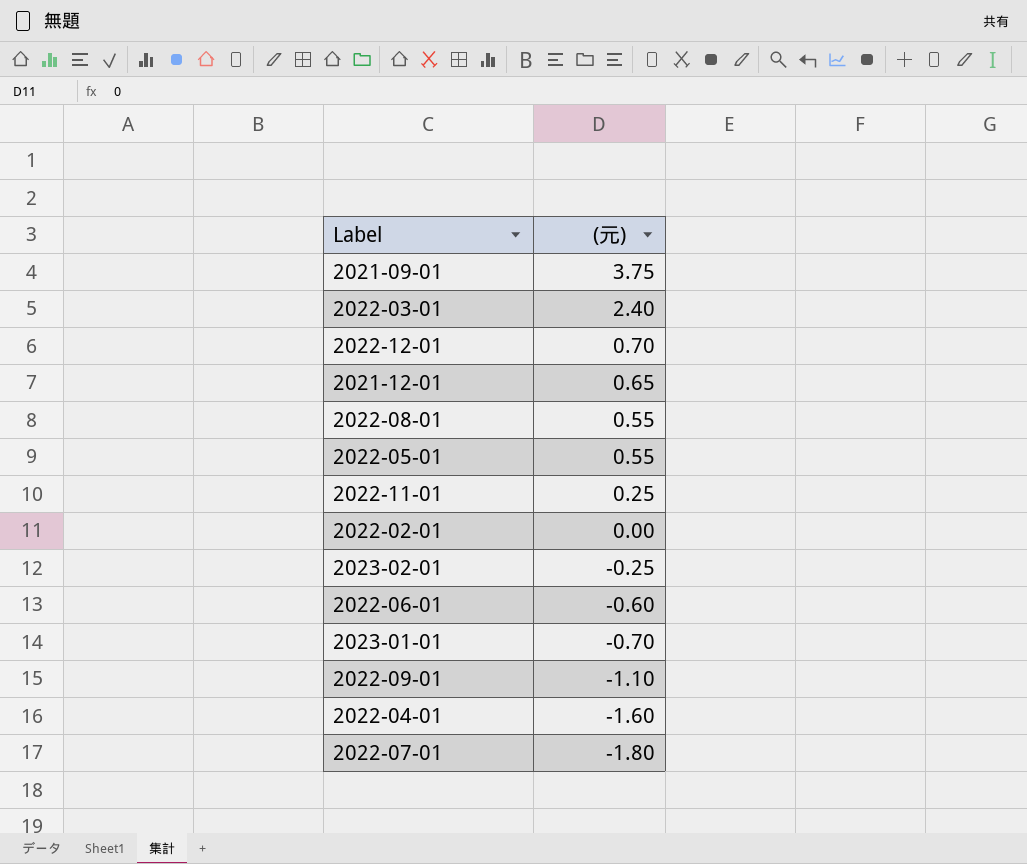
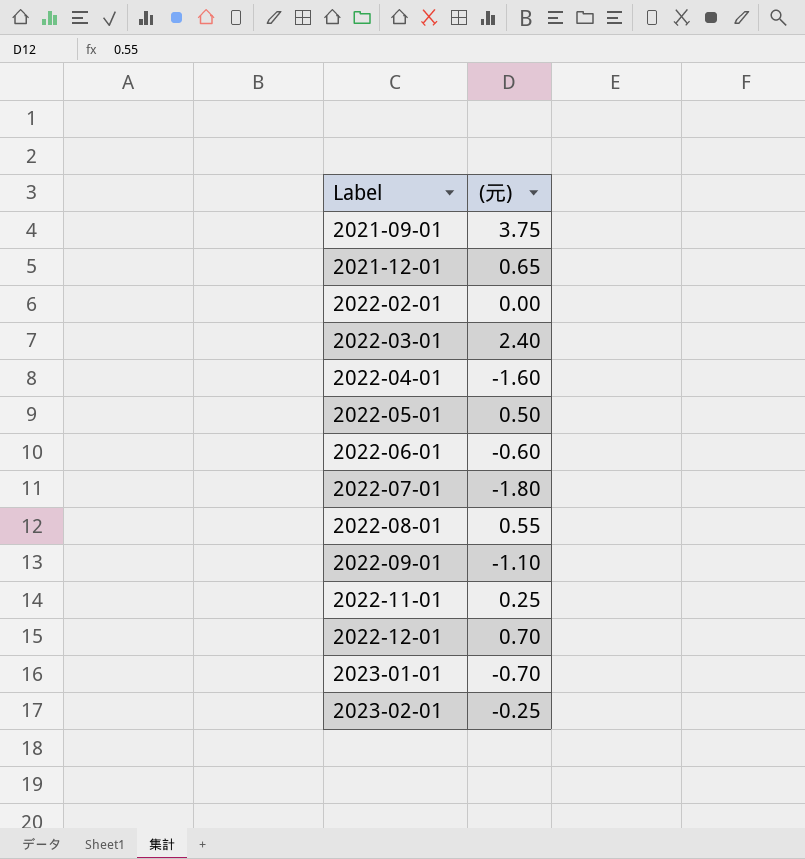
row order: (元) descending -> Label ascending
2022-05-01 | (元): 0.55 -> 0.50

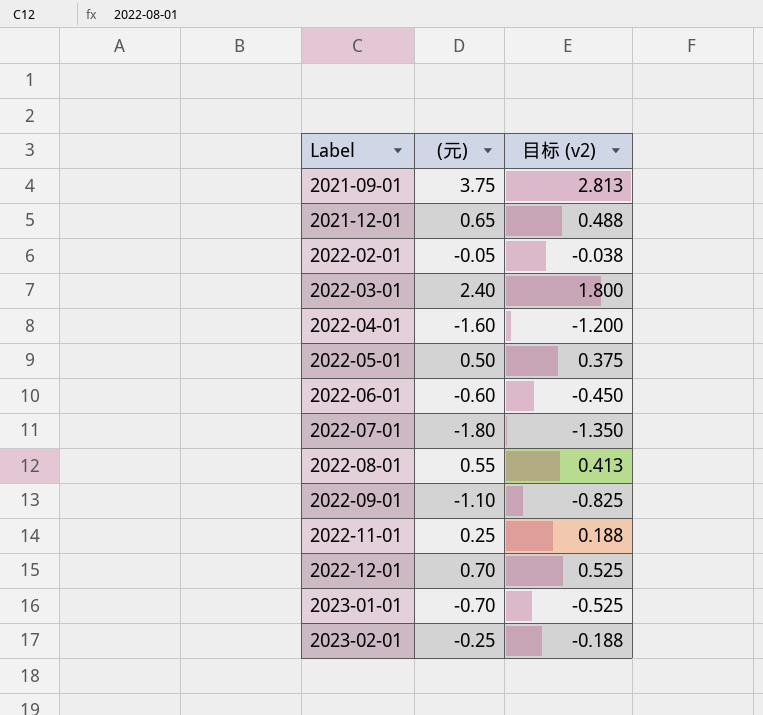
column 目标 (v2) | formula: none -> [(元)] * 0.75
2022-02-01 | (元): 0.00 -> -0.05

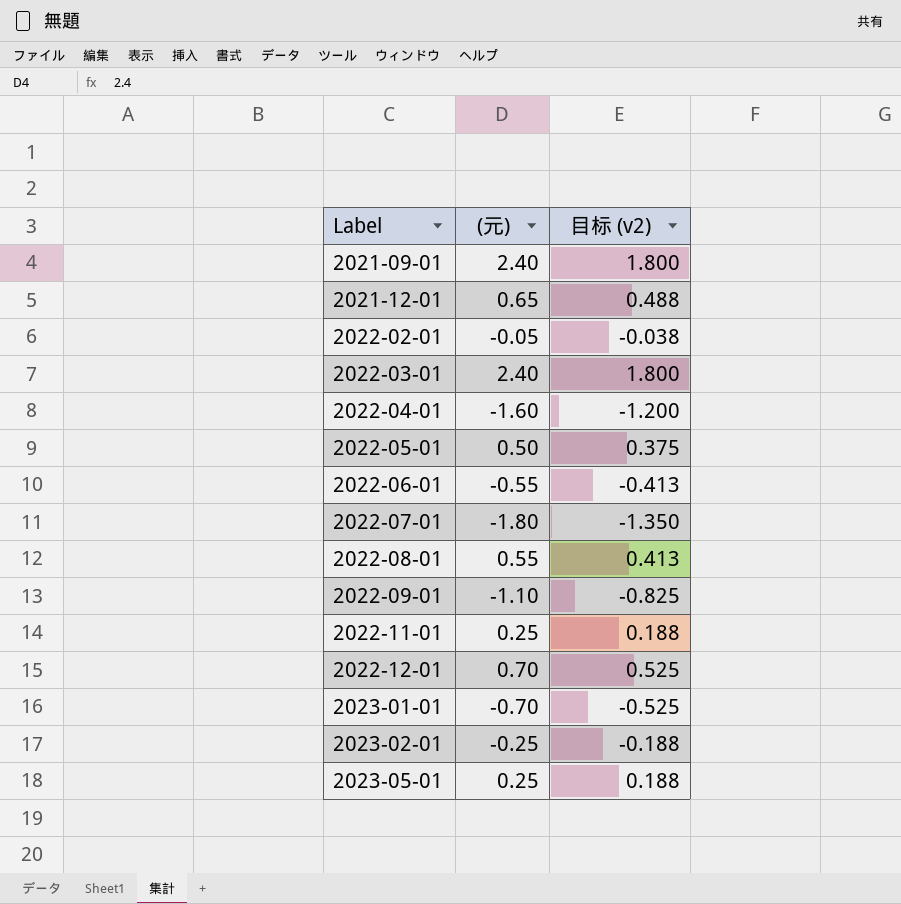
2021-09-01 | (元): 3.75 -> 2.40
2021-09-01 | 目标 (v2): 2.813 -> 1.800
2022-06-01 | (元): -0.60 -> -0.55
2022-06-01 | 目标 (v2): -0.450 -> -0.413
row 2023-05-01: none -> 0.25 | 0.188

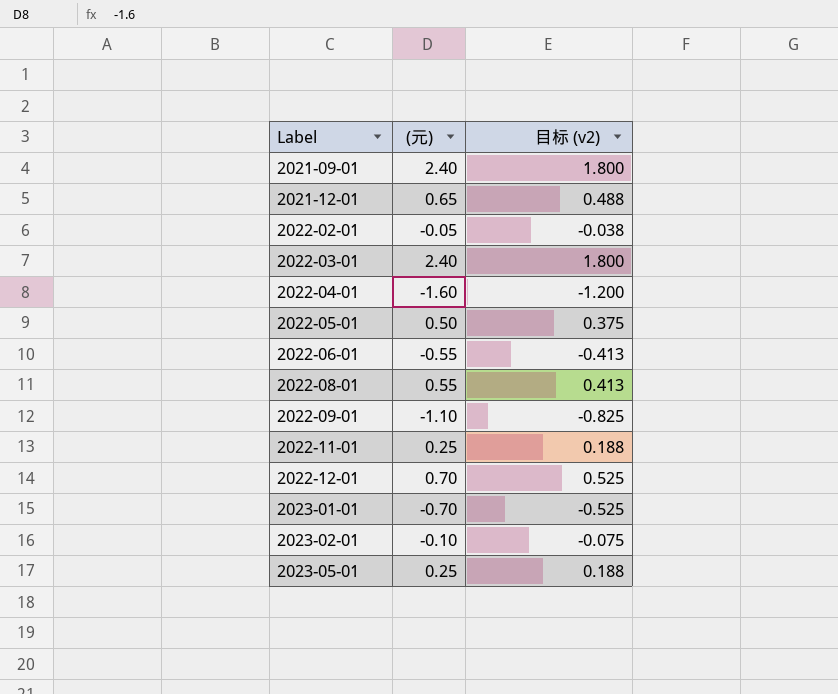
row 2022-07-01: -1.80 | -1.350 -> none
2023-02-01 | (元): -0.25 -> -0.10
2023-02-01 | 目标 (v2): -0.188 -> -0.075

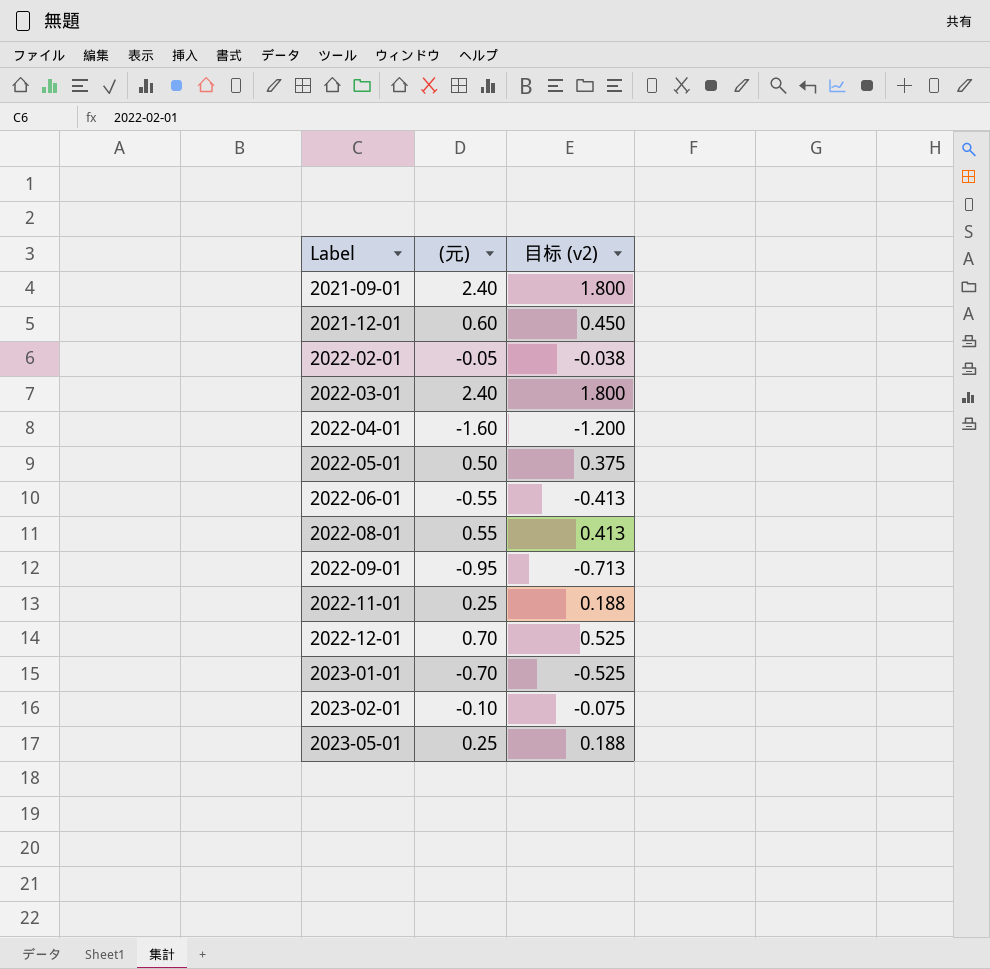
2021-12-01 | (元): 0.65 -> 0.60
2021-12-01 | 目标 (v2): 0.488 -> 0.450
2022-09-01 | (元): -1.10 -> -0.95
2022-09-01 | 目标 (v2): -0.825 -> -0.713

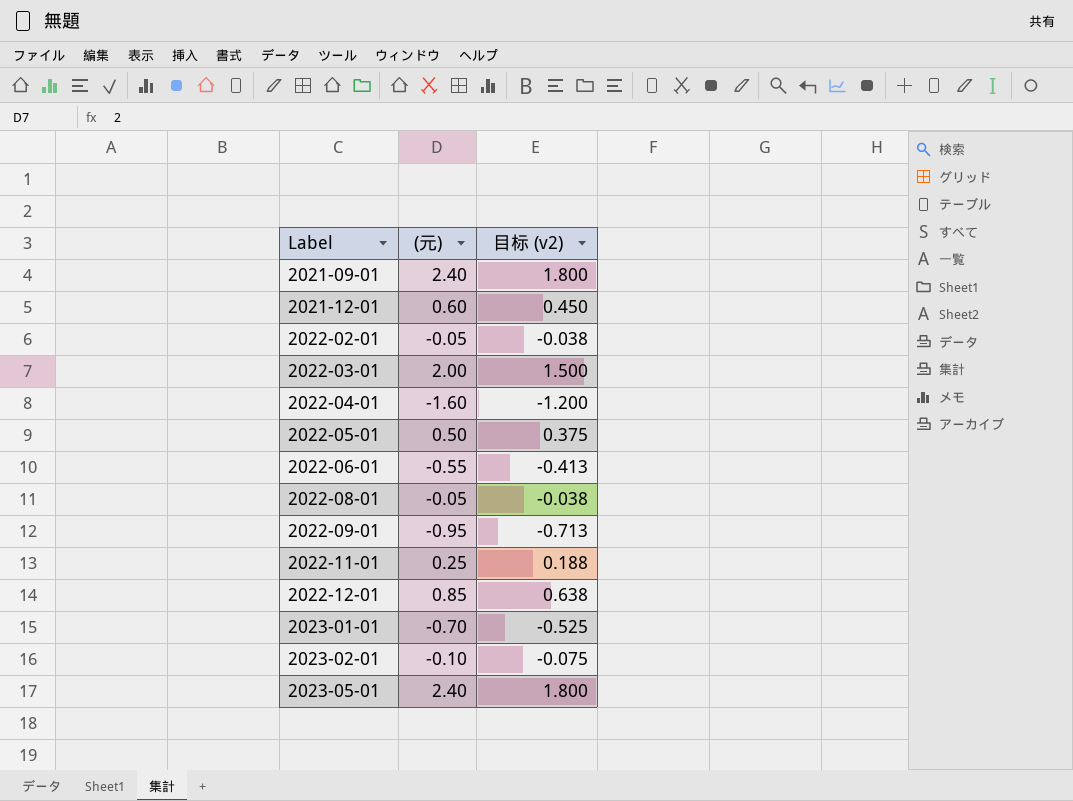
2022-03-01 | (元): 2.40 -> 2.00
2022-03-01 | 目标 (v2): 1.800 -> 1.500
2022-08-01 | (元): 0.55 -> -0.05
2022-08-01 | 目标 (v2): 0.413 -> -0.038
2022-12-01 | (元): 0.70 -> 0.85
2022-12-01 | 目标 (v2): 0.525 -> 0.638
2023-05-01 | (元): 0.25 -> 2.40
2023-05-01 | 目标 (v2): 0.188 -> 1.800

